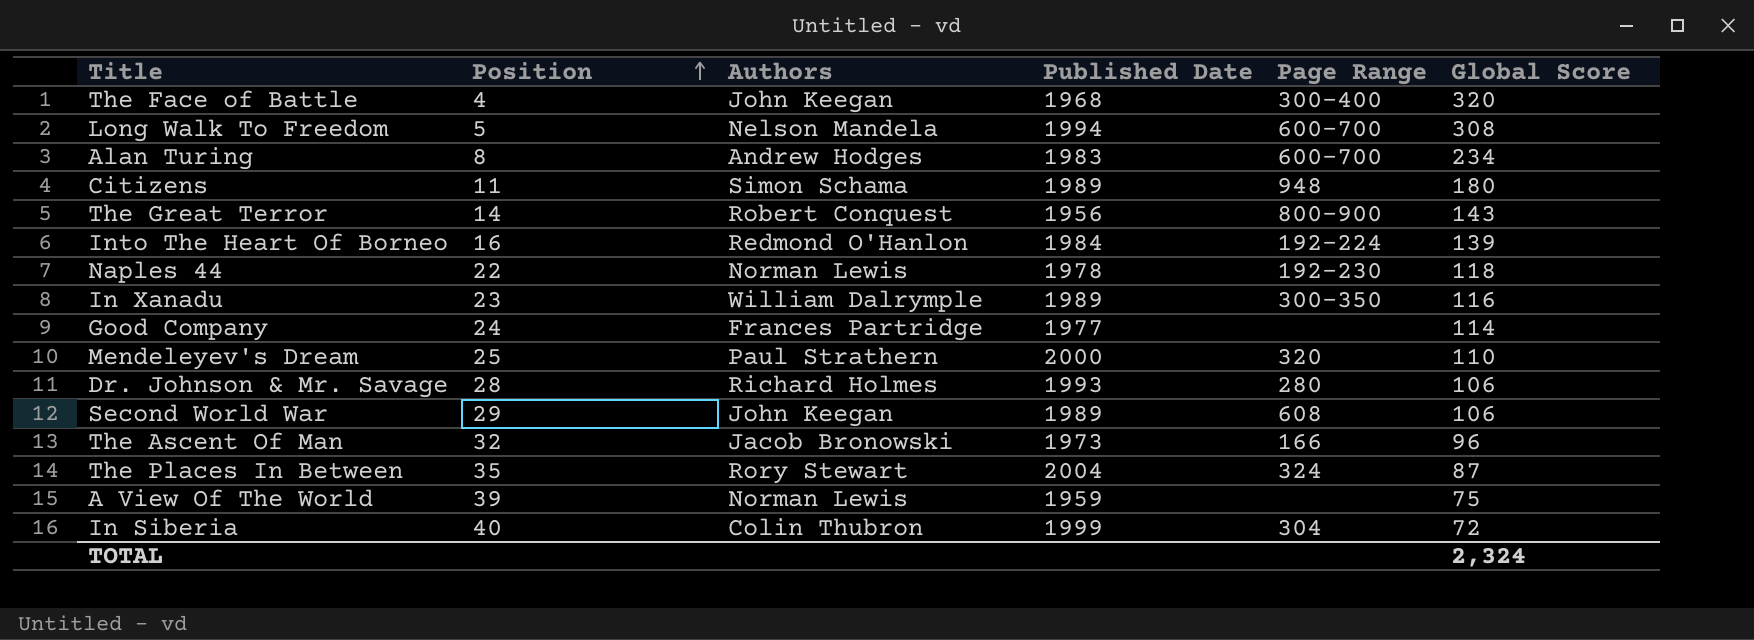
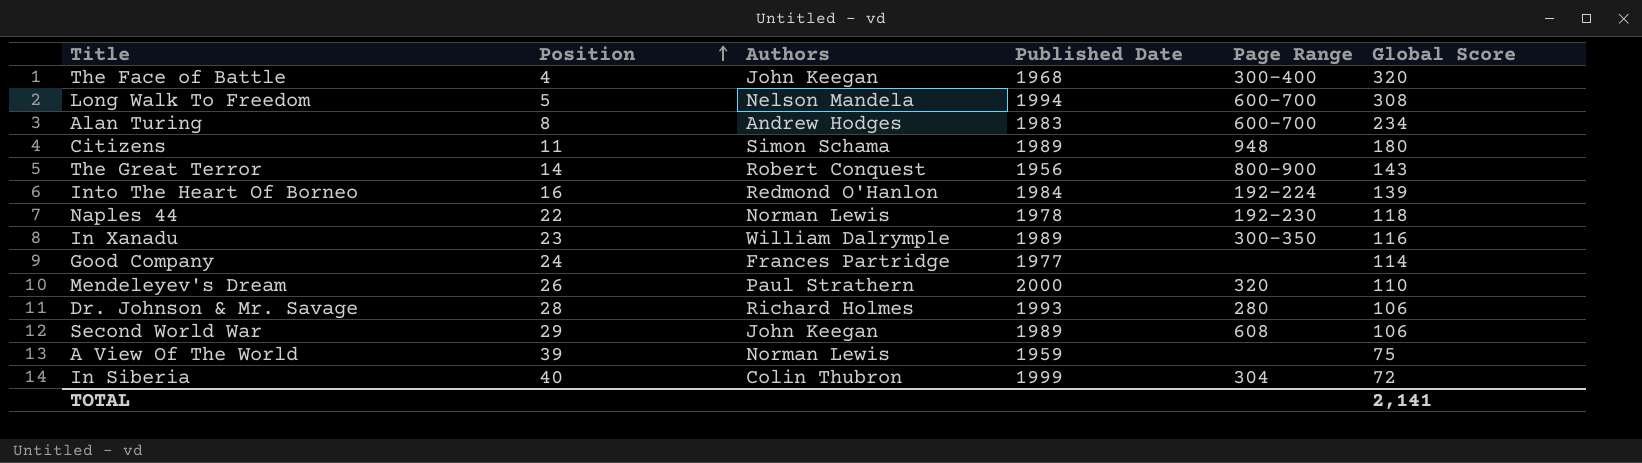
row The Ascent Of Man: 32 | Jacob Bronowski | 1973 | 166 | 96 -> none
row The Places In Between: 35 | Rory Stewart | 2004 | 324 | 87 -> none
Mendeleyev's Dream | Position: 25 -> 26
TOTAL | Global Score: 2,324 -> 2,141

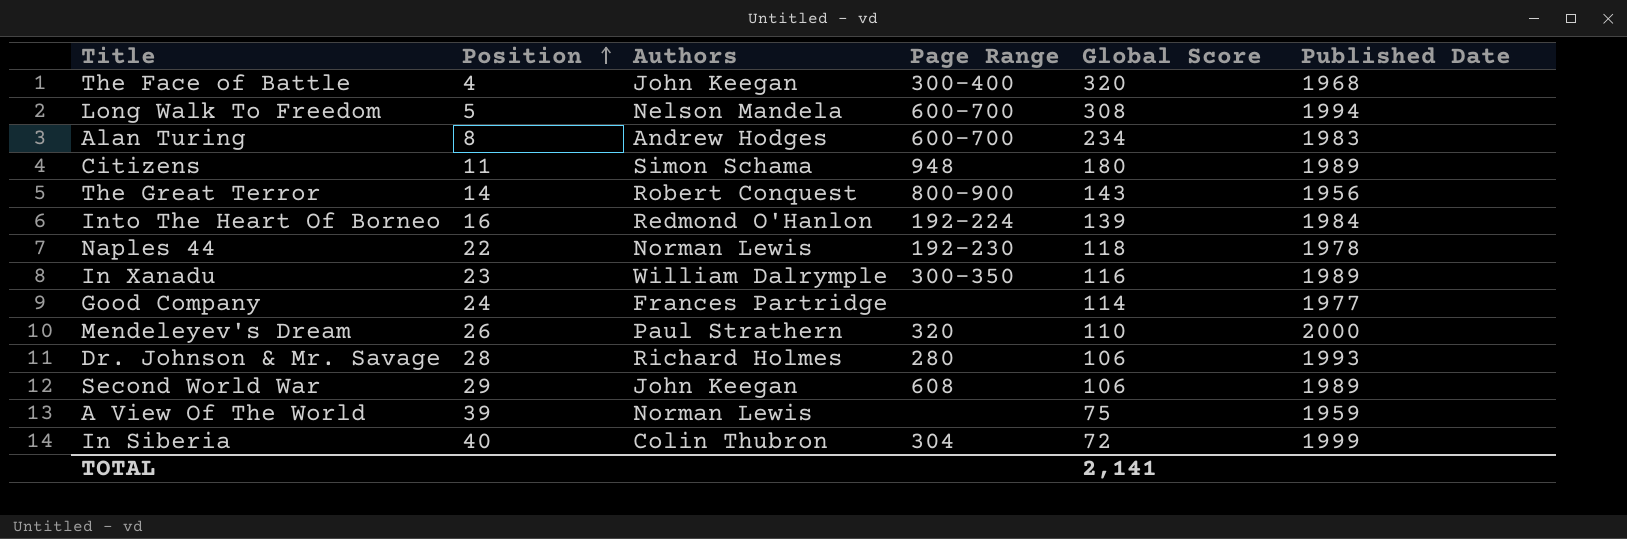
column Published Date | position: 4 -> 6

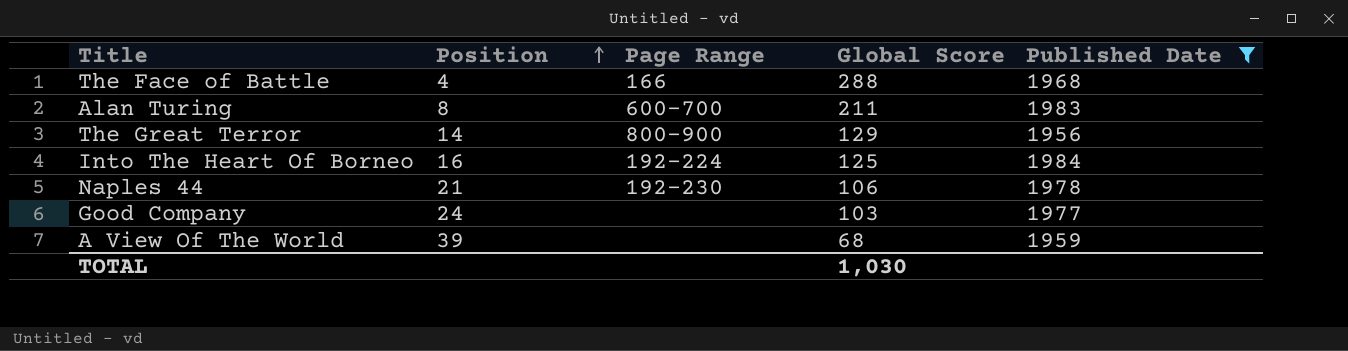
filter: none -> Published Date <= 1984
column Authors | position: 3 -> none
The Face of Battle | Page Range: 300-400 -> 166
The Face of Battle | Global Score: 320 -> 288
Alan Turing | Global Score: 234 -> 211
The Great Terror | Global Score: 143 -> 129
Into The Heart Of Borneo | Global Score: 139 -> 125
Naples 44 | Position: 22 -> 21
Naples 44 | Global Score: 118 -> 106
Good Company | Global Score: 114 -> 103
A View Of The World | Global Score: 75 -> 68
TOTAL | Global Score: 2,141 -> 1,030

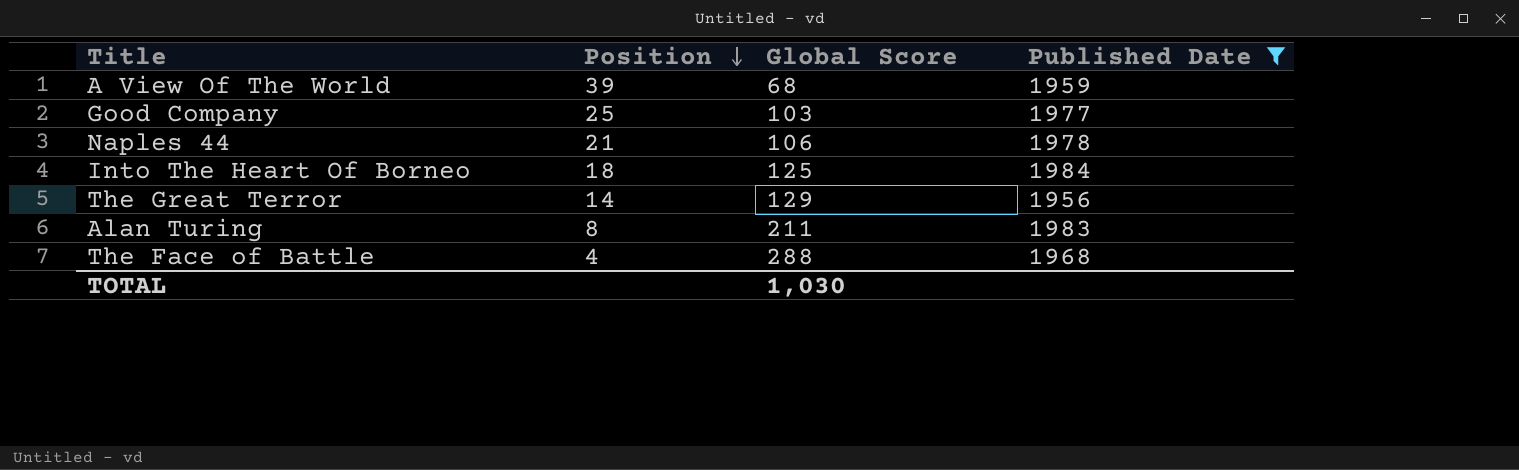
row order: Position ascending -> Position descending
column Page Range | position: 3 -> none
Good Company | Position: 24 -> 25
Into The Heart Of Borneo | Position: 16 -> 18

